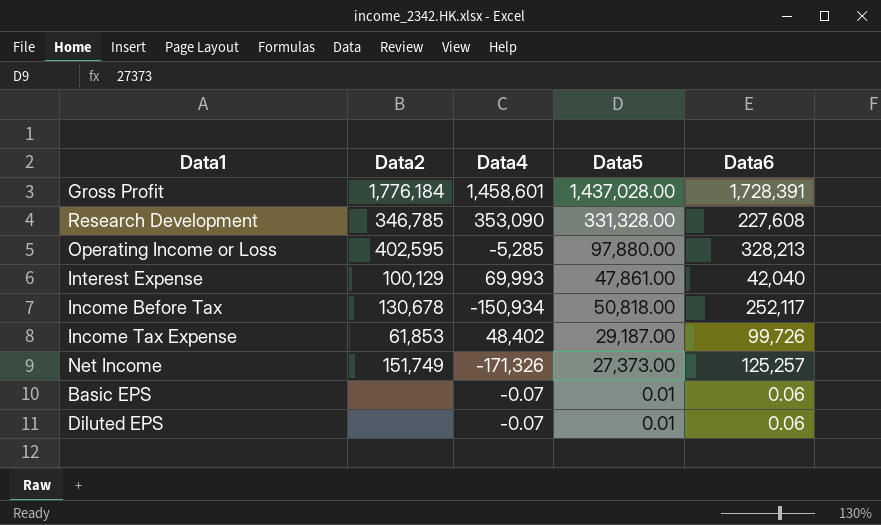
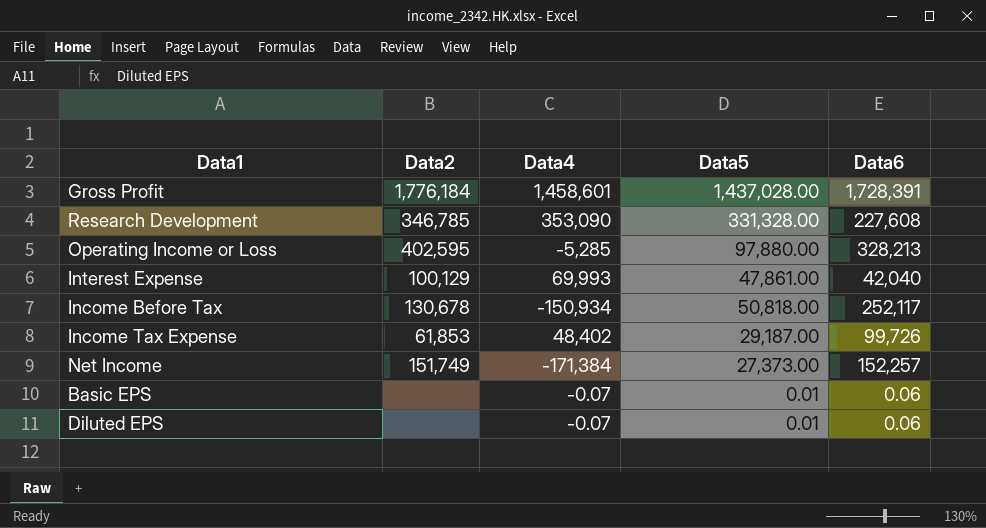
Net Income | Data4: -171,326 -> -171,384
Net Income | Data6: 125,257 -> 152,257

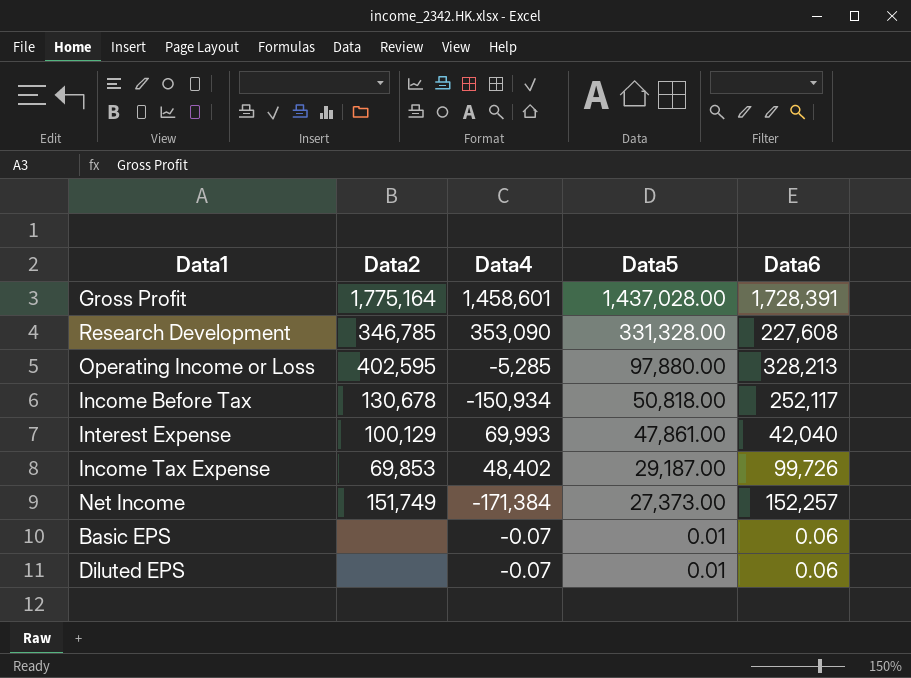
row order: none -> Data5 descending
Gross Profit | Data2: 1,776,184 -> 1,775,164
Income Tax Expense | Data2: 61,853 -> 69,853

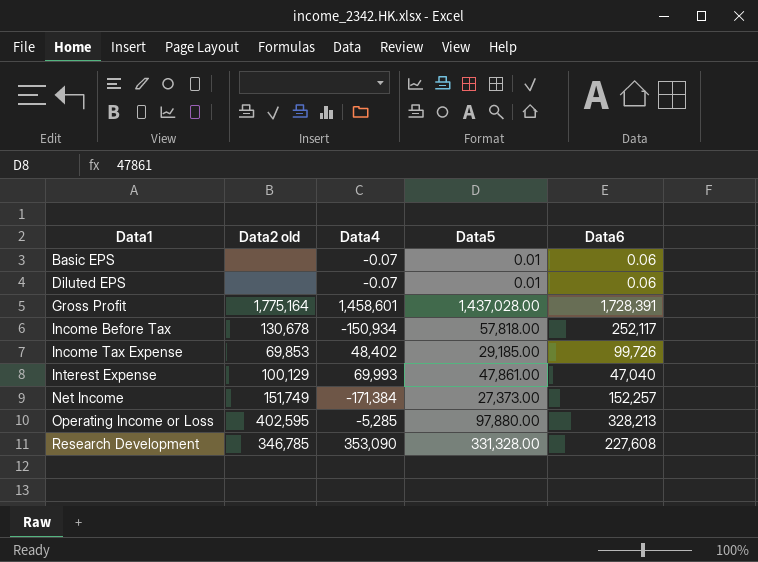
row order: Data5 descending -> Data1 ascending
column name: Data2 -> Data2 old
Income Before Tax | Data5: 50,818.00 -> 57,818.00
Income Tax Expense | Data5: 29,187.00 -> 29,185.00
Interest Expense | Data6: 42,040 -> 47,040

